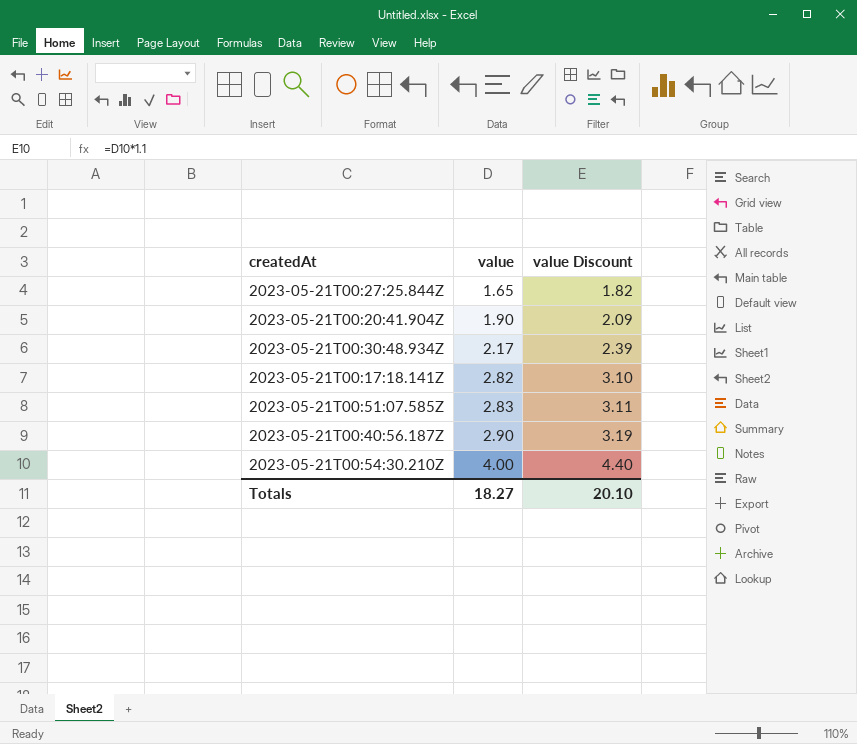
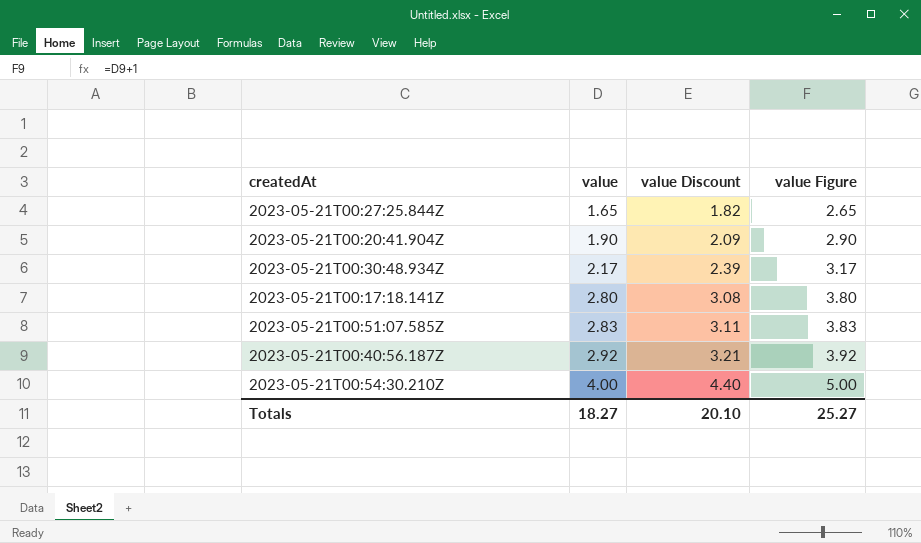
column value Figure | formula: none -> [value] + 1
2023-05-21T00:17:18.141Z | value: 2.82 -> 2.80
2023-05-21T00:17:18.141Z | value Discount: 3.10 -> 3.08
2023-05-21T00:40:56.187Z | value: 2.90 -> 2.92
2023-05-21T00:40:56.187Z | value Discount: 3.19 -> 3.21

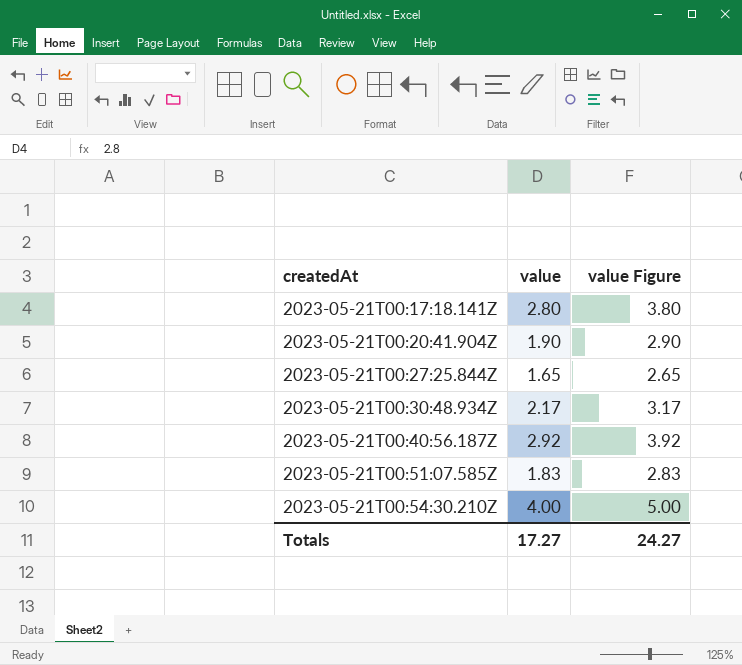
row order: value ascending -> createdAt ascending
column value Discount | formula: [value] * 1.1 -> none
2023-05-21T00:51:07.585Z | value: 2.83 -> 1.83
2023-05-21T00:51:07.585Z | value Figure: 3.83 -> 2.83
Totals | value: 18.27 -> 17.27
Totals | value Figure: 25.27 -> 24.27

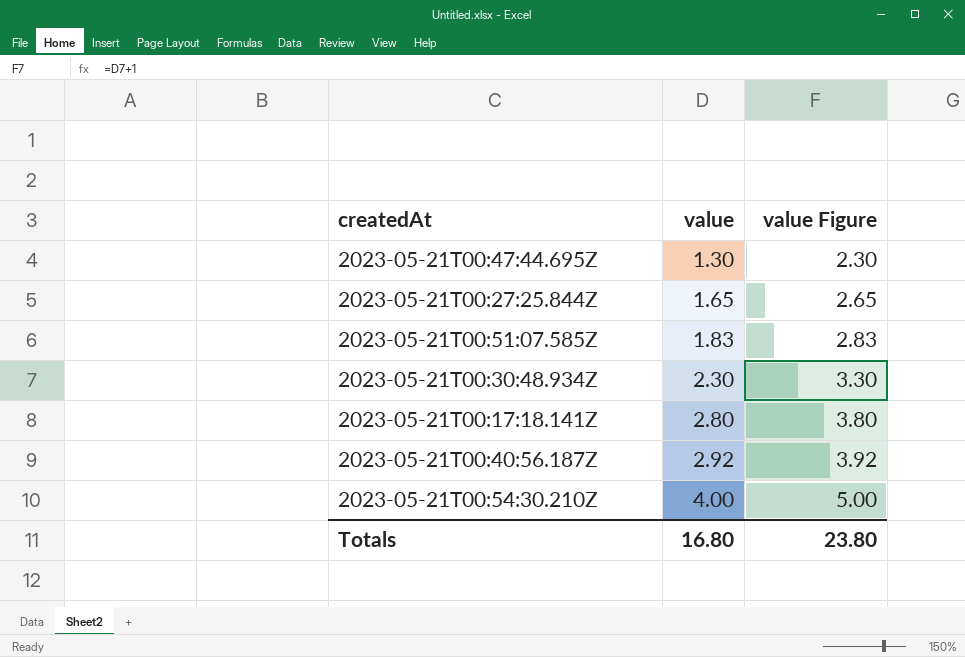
row order: createdAt ascending -> value ascending
row 2023-05-21T00:20:41.904Z: 1.90 | 2.90 -> none
row 2023-05-21T00:47:44.695Z: none -> 1.30 | 2.30
2023-05-21T00:30:48.934Z | value: 2.17 -> 2.30
2023-05-21T00:30:48.934Z | value Figure: 3.17 -> 3.30
Totals | value: 17.27 -> 16.80
Totals | value Figure: 24.27 -> 23.80

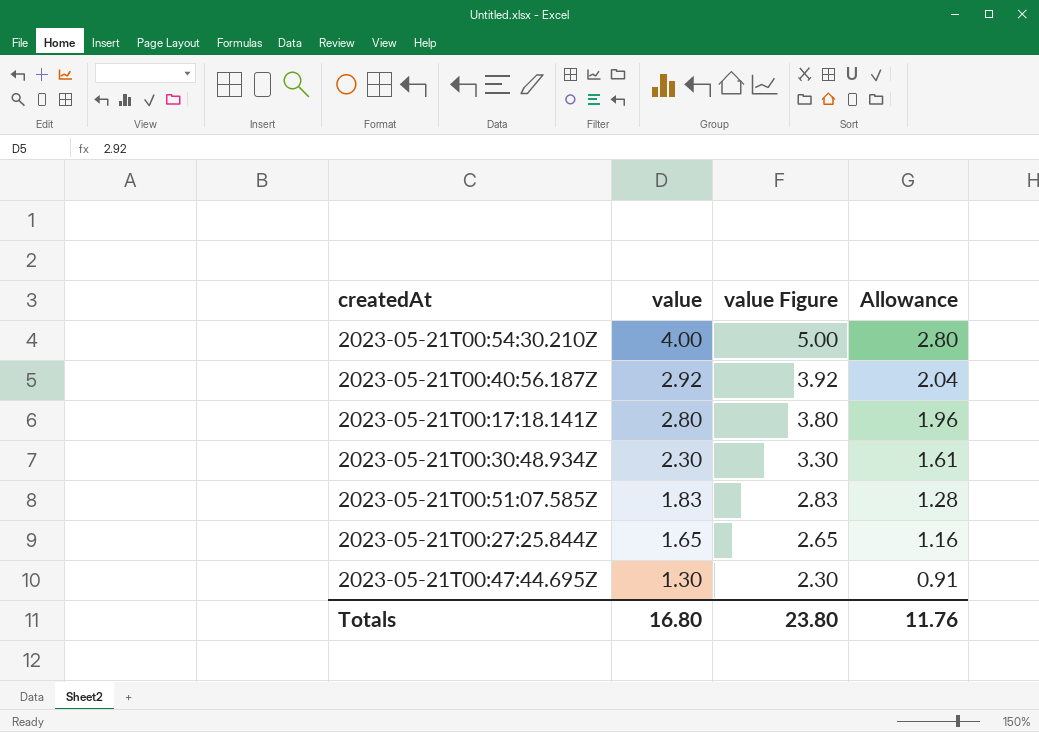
row order: value ascending -> value descending
column Allowance | formula: none -> [value] * 0.7

